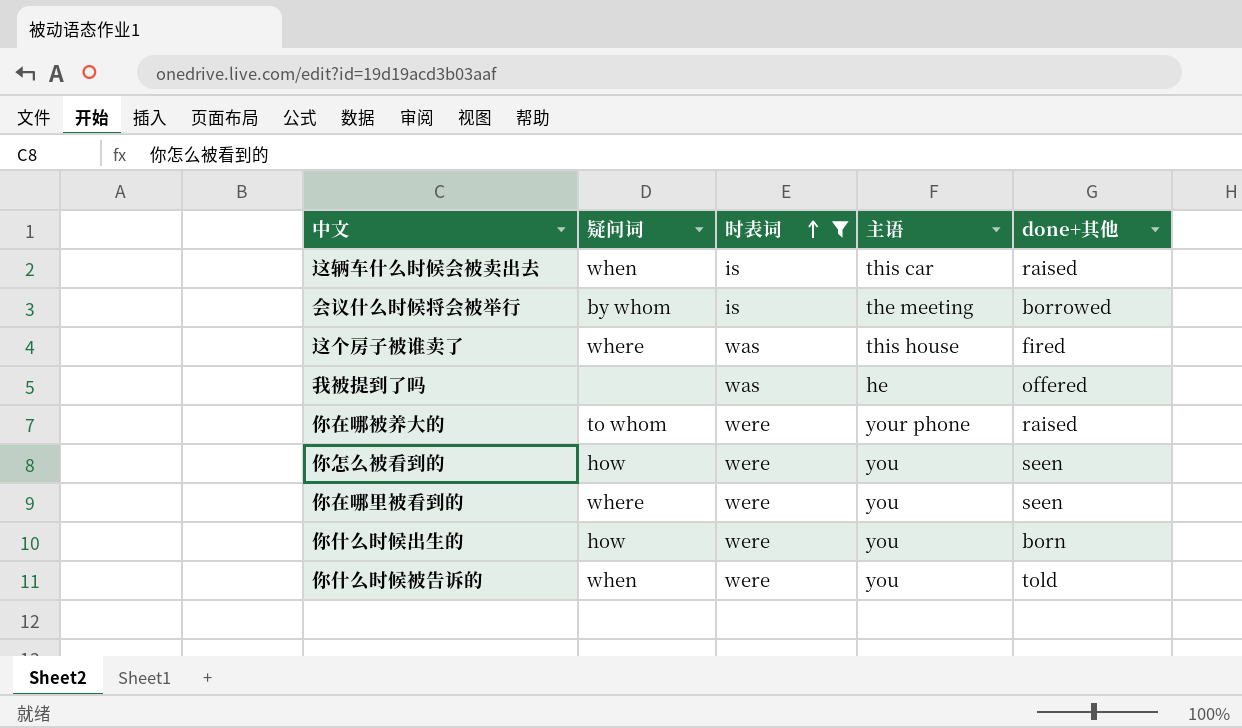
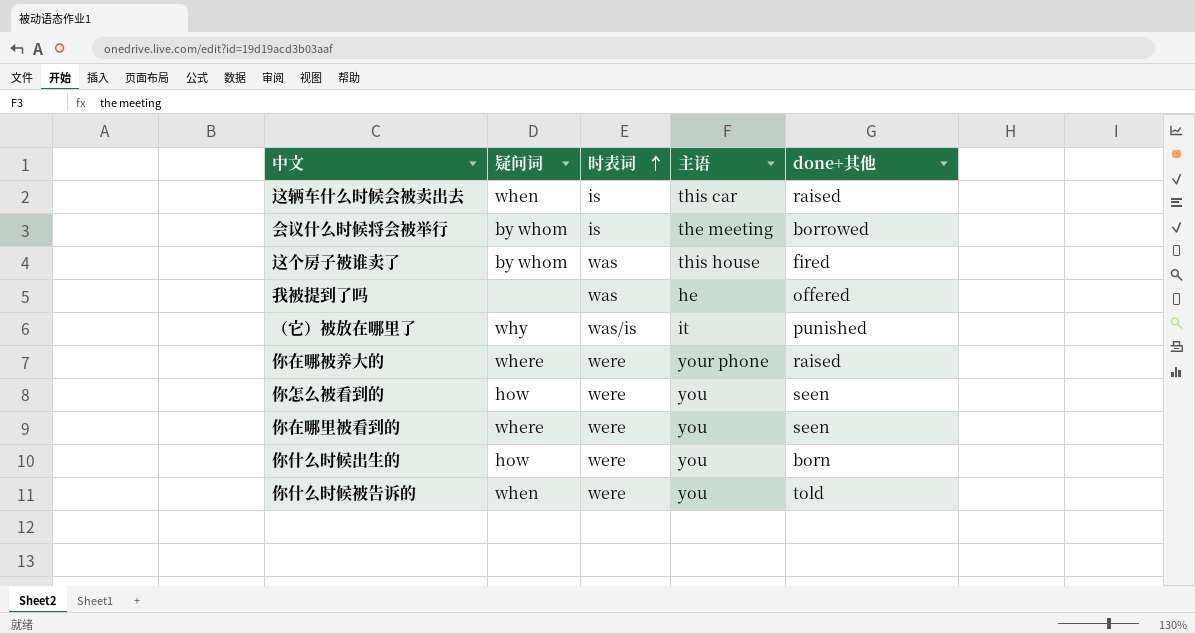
filter: 时表词 != was/is -> none
这个房子被谁卖了 | 疑问词: where -> by whom
你在哪被养大的 | 疑问词: to whom -> where

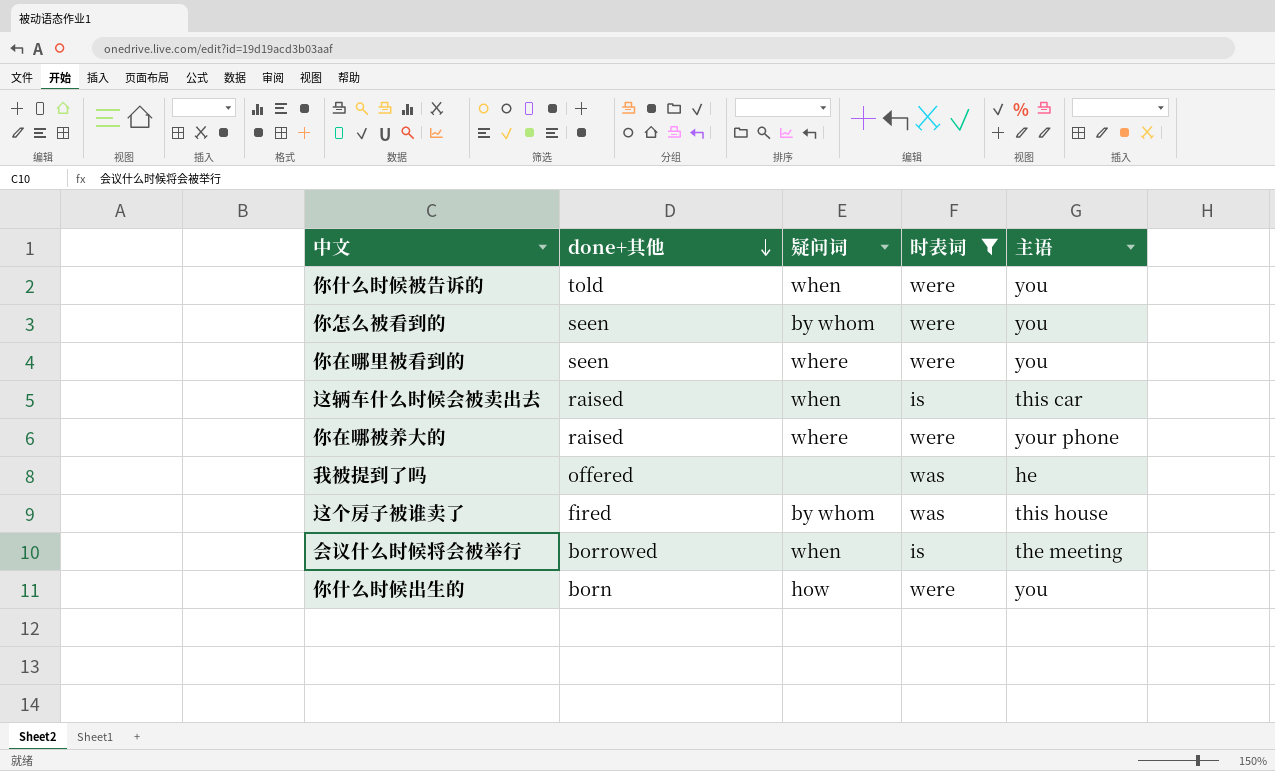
filter: none -> 时表词 != was/is
row order: 时表词 ascending -> done+其他 descending
column done+其他 | position: 5 -> 2
你怎么被看到的 | 疑问词: how -> by whom
会议什么时候将会被举行 | 疑问词: by whom -> when

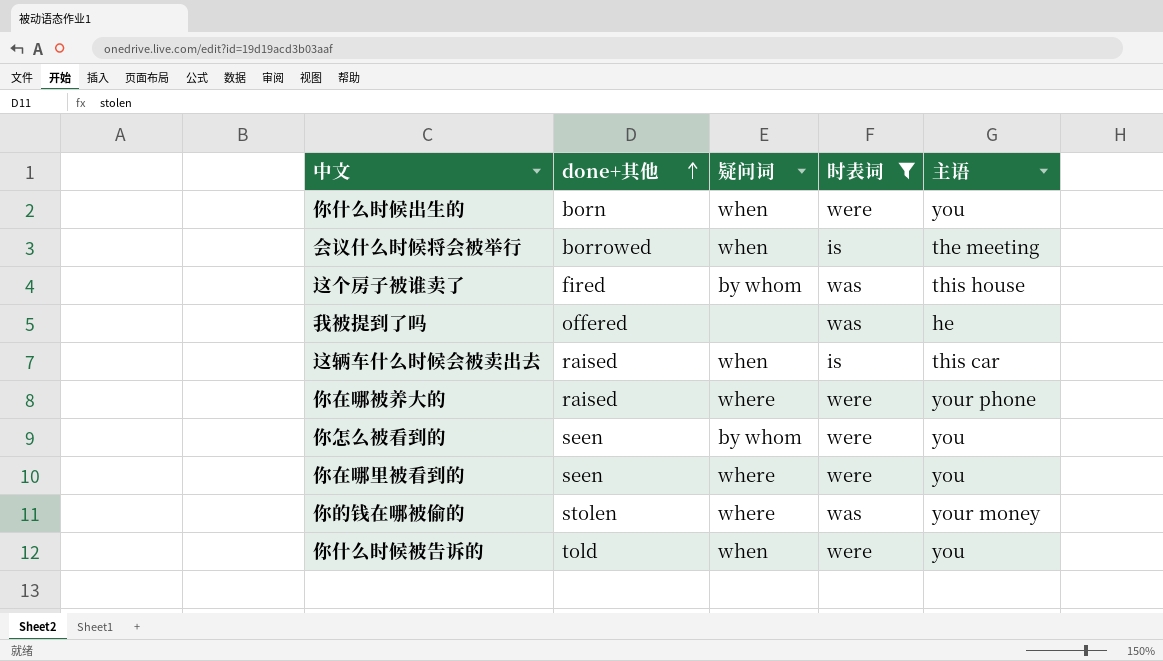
row order: done+其他 descending -> done+其他 ascending
你什么时候出生的 | 疑问词: how -> when
row 你的钱在哪被偷的: none -> stolen | where | was | your money

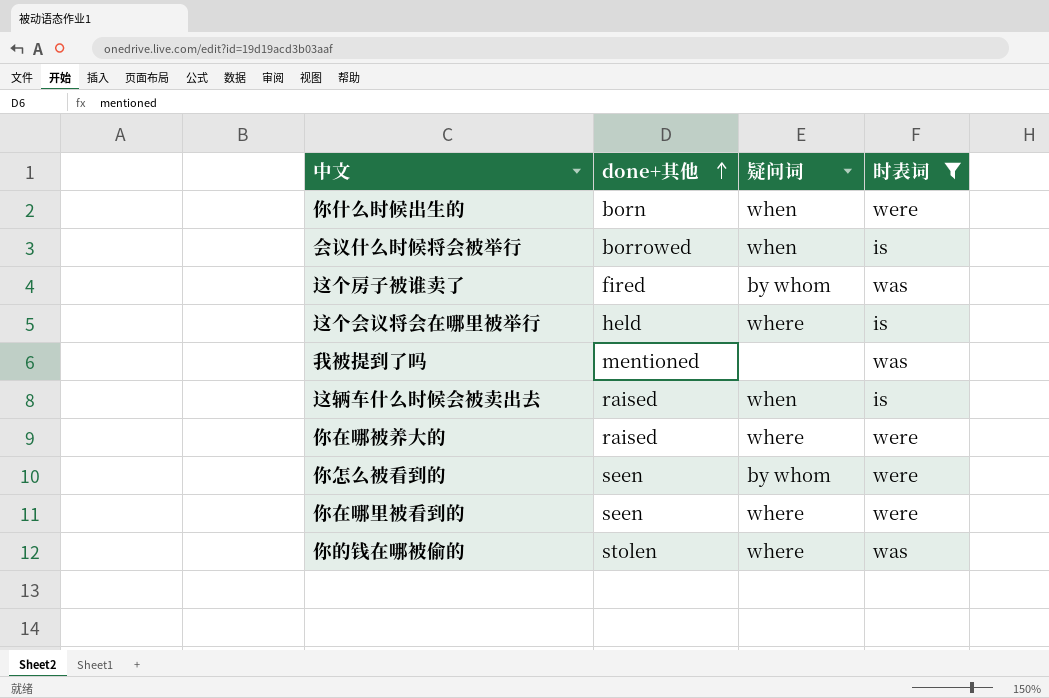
column 主语 | position: 5 -> none
row 你什么时候被告诉的: told | when | were | you -> none
row 这个会议将会在哪里被举行: none -> held | where | is
我被提到了吗 | done+其他: offered -> mentioned

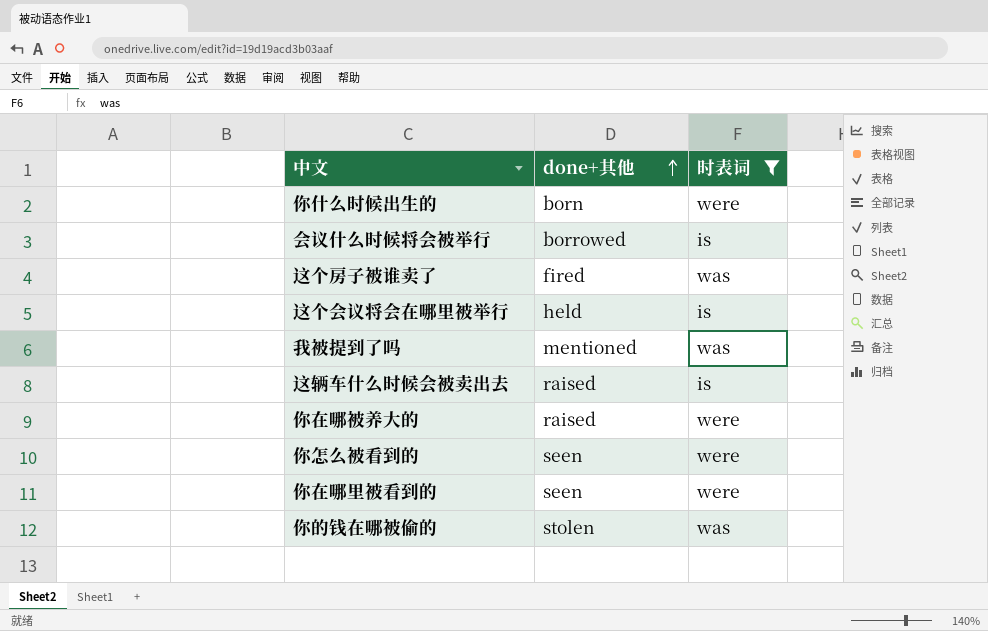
column 疑问词 | position: 3 -> none

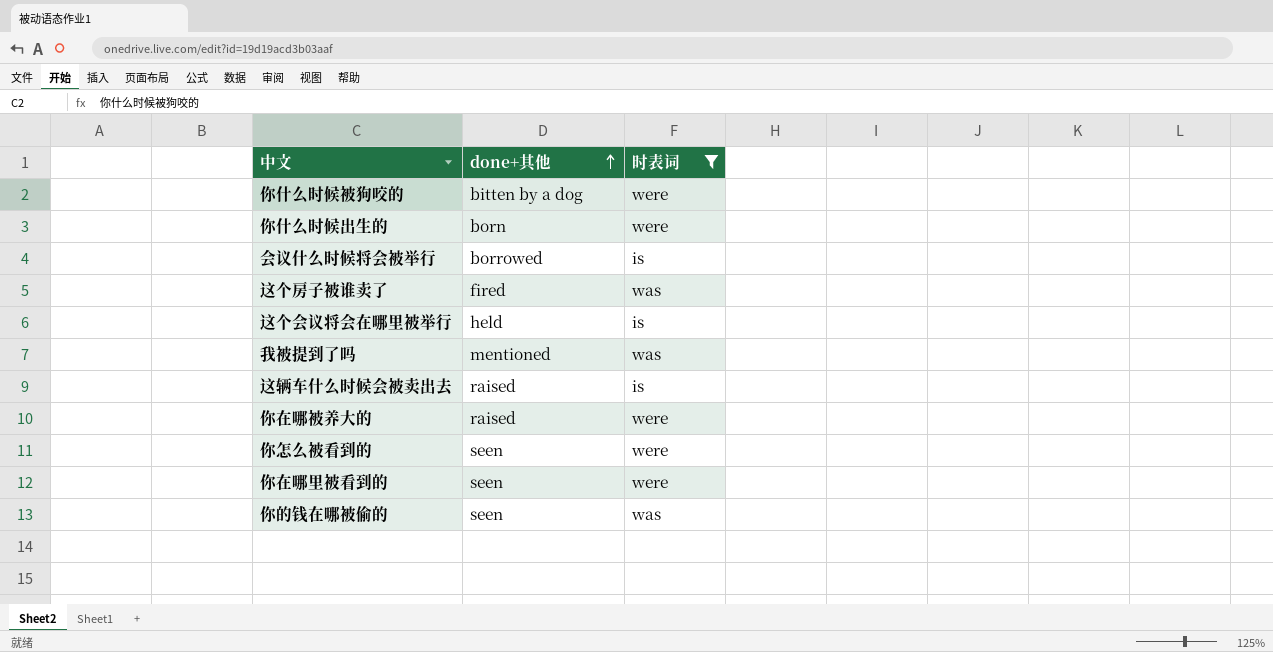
row 你什么时候被狗咬的: none -> bitten by a dog | were
你的钱在哪被偷的 | done+其他: stolen -> seen

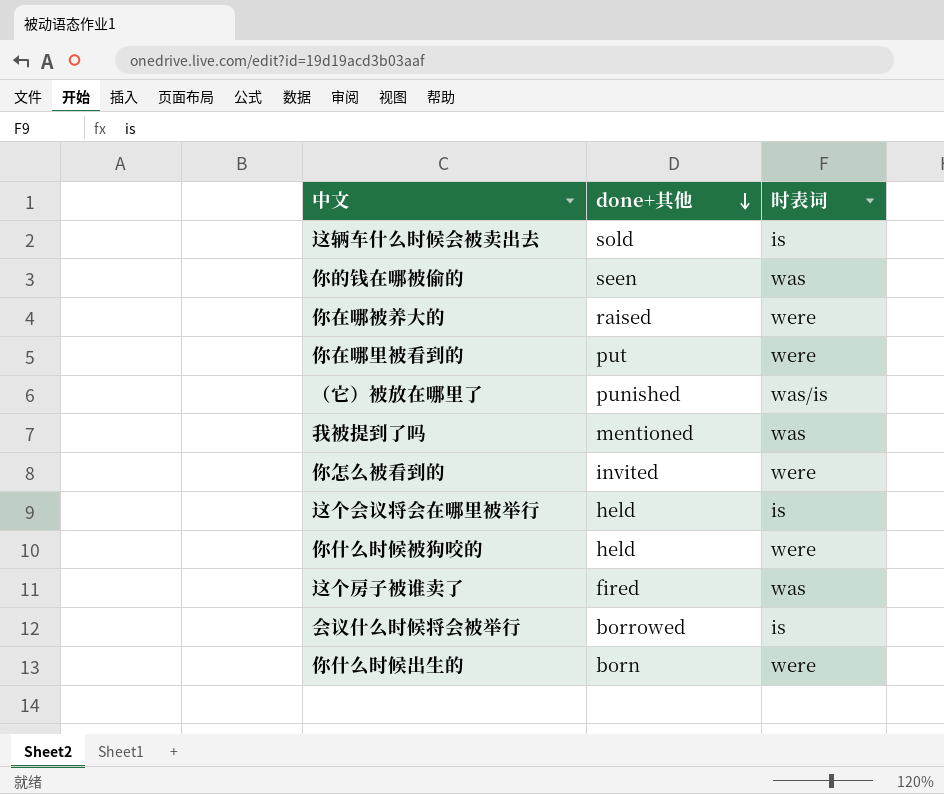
filter: 时表词 != was/is -> none
row order: done+其他 ascending -> done+其他 descending
这辆车什么时候会被卖出去 | done+其他: raised -> sold
你在哪里被看到的 | done+其他: seen -> put
你怎么被看到的 | done+其他: seen -> invited
你什么时候被狗咬的 | done+其他: bitten by a dog -> held

